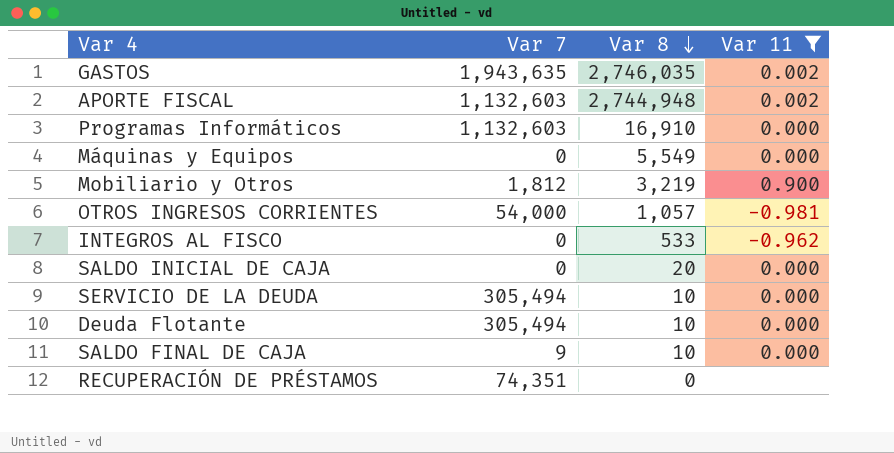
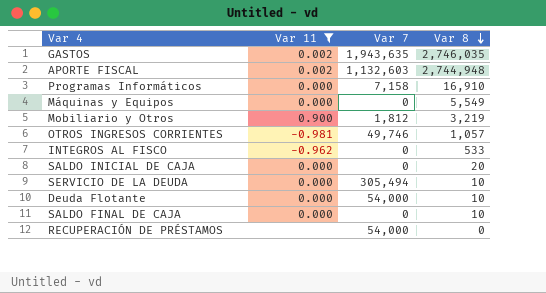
column Var 11 | position: 4 -> 2
Programas Informáticos | Var 7: 1,132,603 -> 7,158
OTROS INGRESOS CORRIENTES | Var 7: 54,000 -> 49,746
Deuda Flotante | Var 7: 305,494 -> 54,000
SALDO FINAL DE CAJA | Var 7: 9 -> 0
RECUPERACIÓN DE PRÉSTAMOS | Var 7: 74,351 -> 54,000

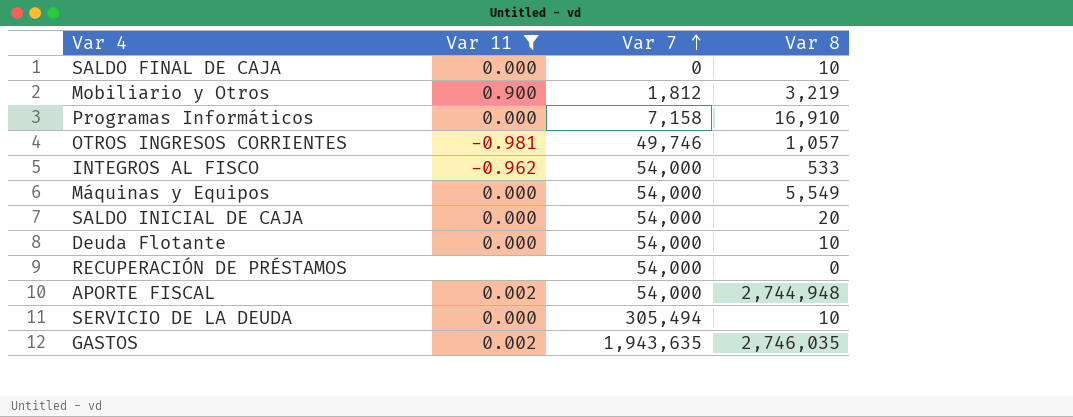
row order: Var 8 descending -> Var 7 ascending
INTEGROS AL FISCO | Var 7: 0 -> 54,000
Máquinas y Equipos | Var 7: 0 -> 54,000
SALDO INICIAL DE CAJA | Var 7: 0 -> 54,000
APORTE FISCAL | Var 7: 1,132,603 -> 54,000

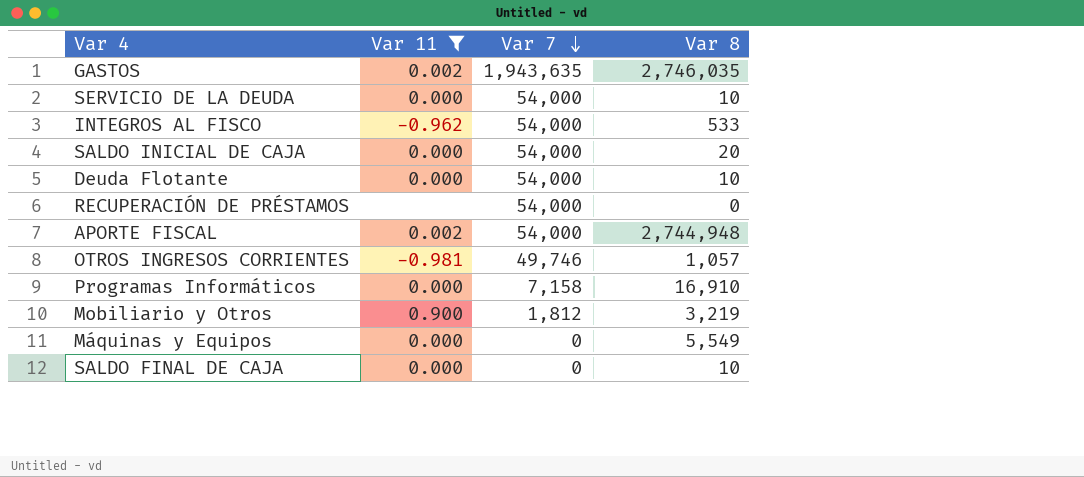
row order: Var 7 ascending -> Var 7 descending
SERVICIO DE LA DEUDA | Var 7: 305,494 -> 54,000
Máquinas y Equipos | Var 7: 54,000 -> 0

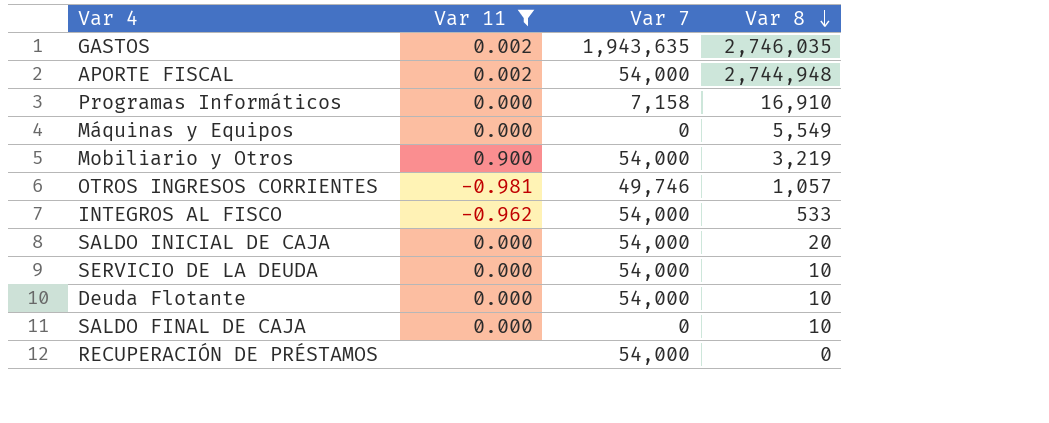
row order: Var 7 descending -> Var 8 descending
Mobiliario y Otros | Var 7: 1,812 -> 54,000

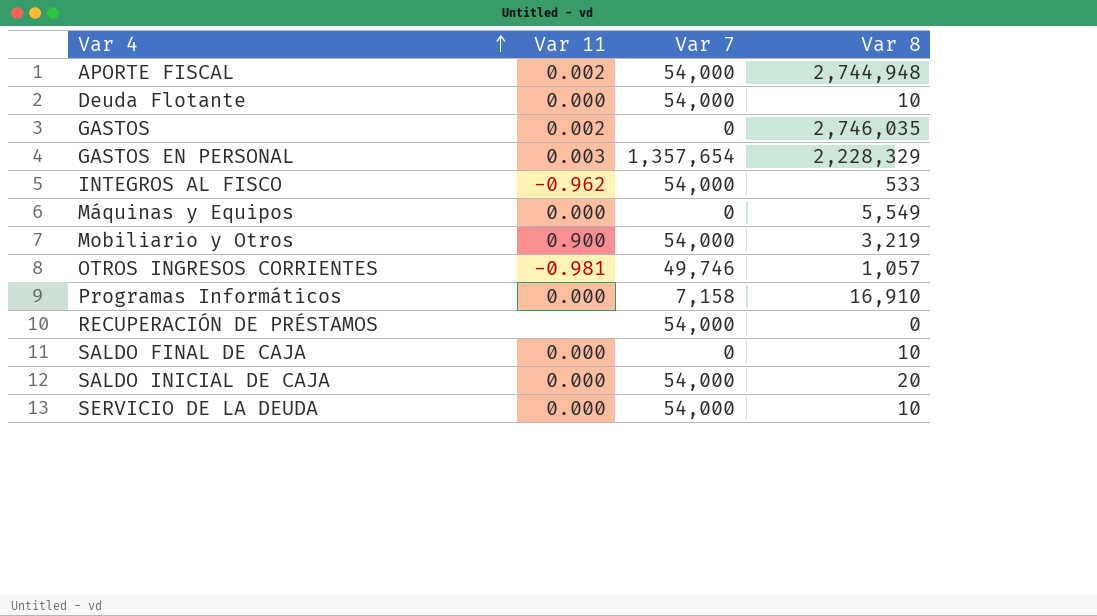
filter: Var 11 != 0.003 -> none
row order: Var 8 descending -> Var 4 ascending
GASTOS | Var 7: 1,943,635 -> 0

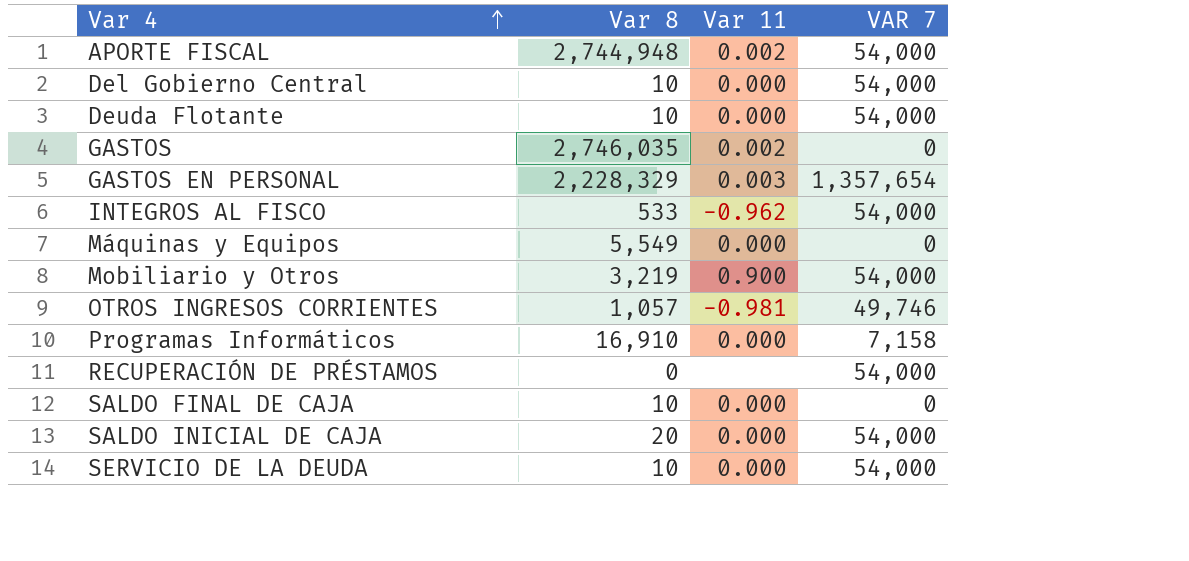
column Var 8 | position: 4 -> 2
column name: Var 7 -> VAR 7
row Del Gobierno Central: none -> 10 | 0.000 | 54,000

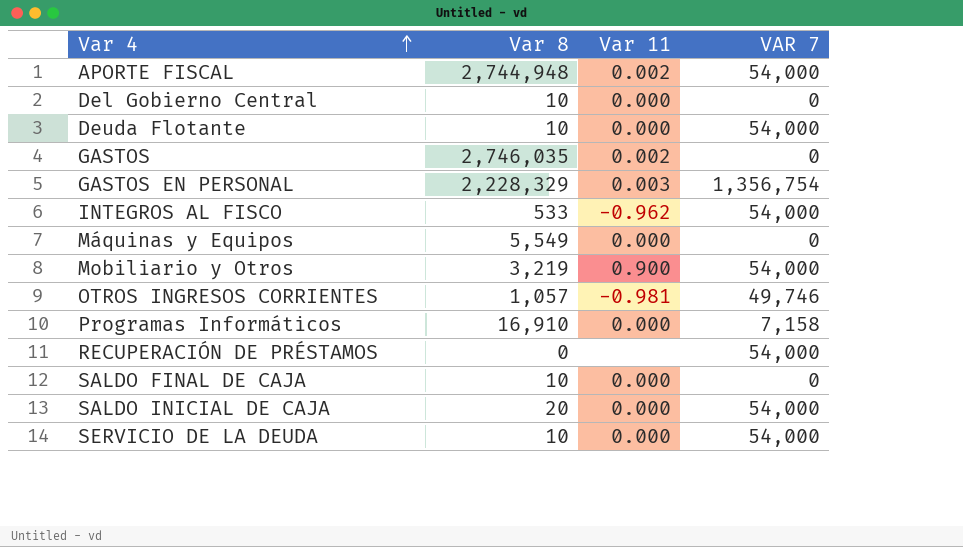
Del Gobierno Central | VAR 7: 54,000 -> 0
GASTOS EN PERSONAL | VAR 7: 1,357,654 -> 1,356,754

